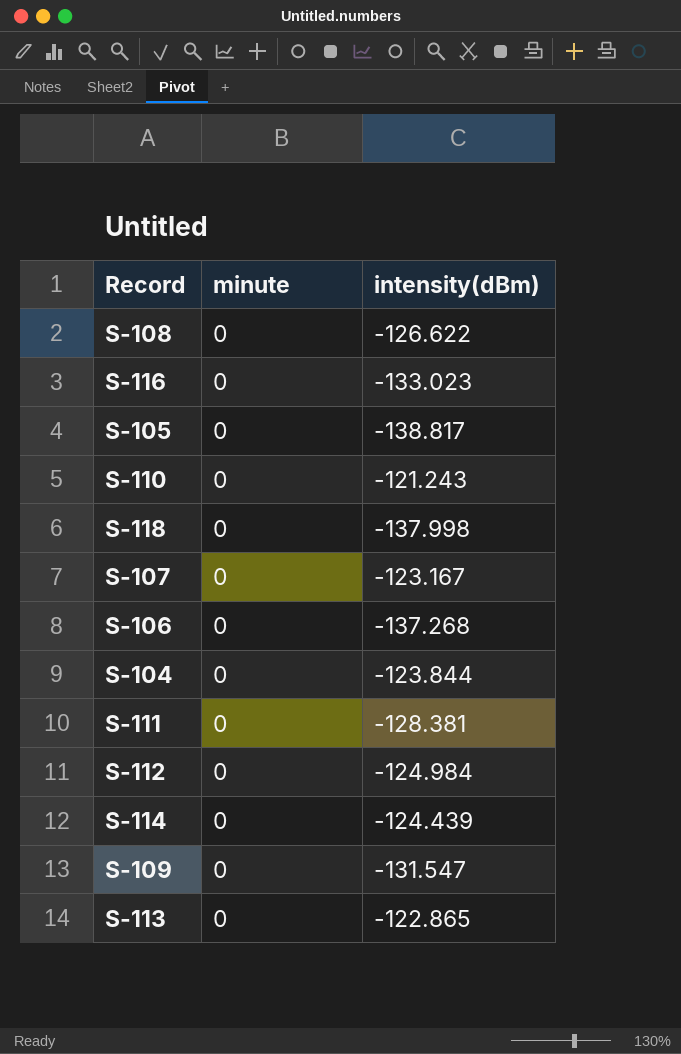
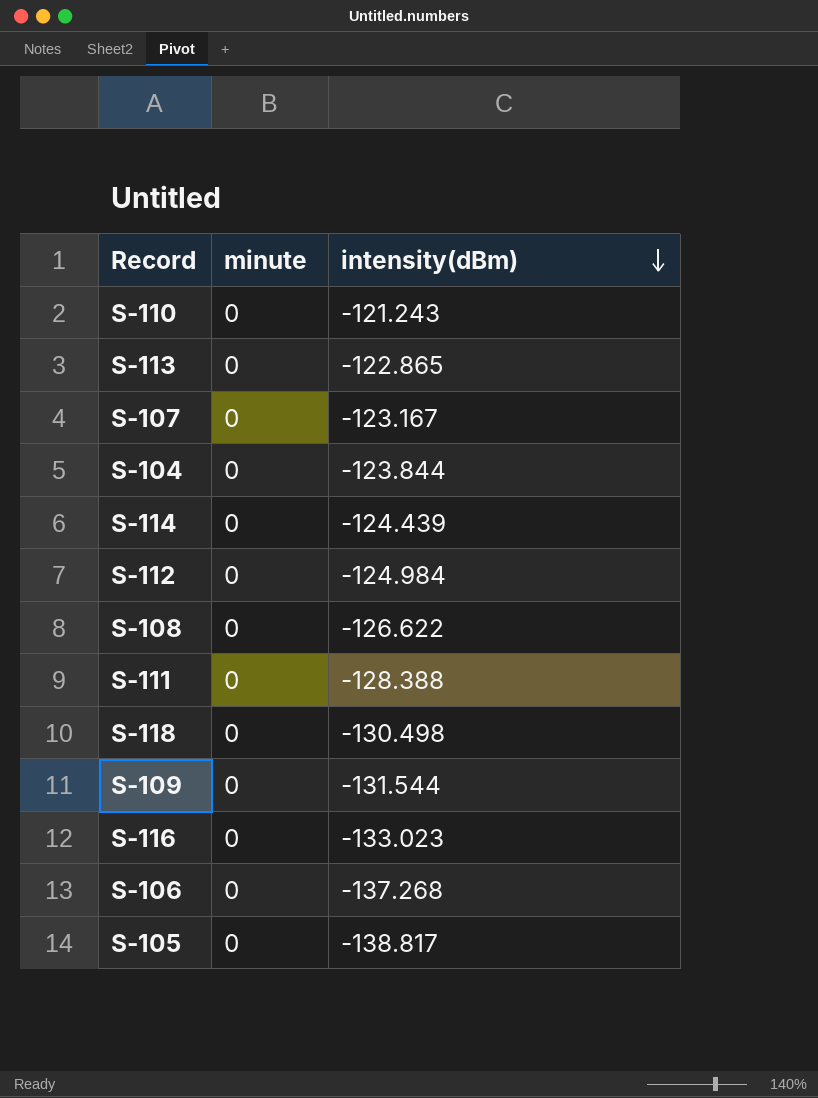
row order: none -> intensity(dBm) descending
S-111 | intensity(dBm): -128.381 -> -128.388
S-118 | intensity(dBm): -137.998 -> -130.498
S-109 | intensity(dBm): -131.547 -> -131.544

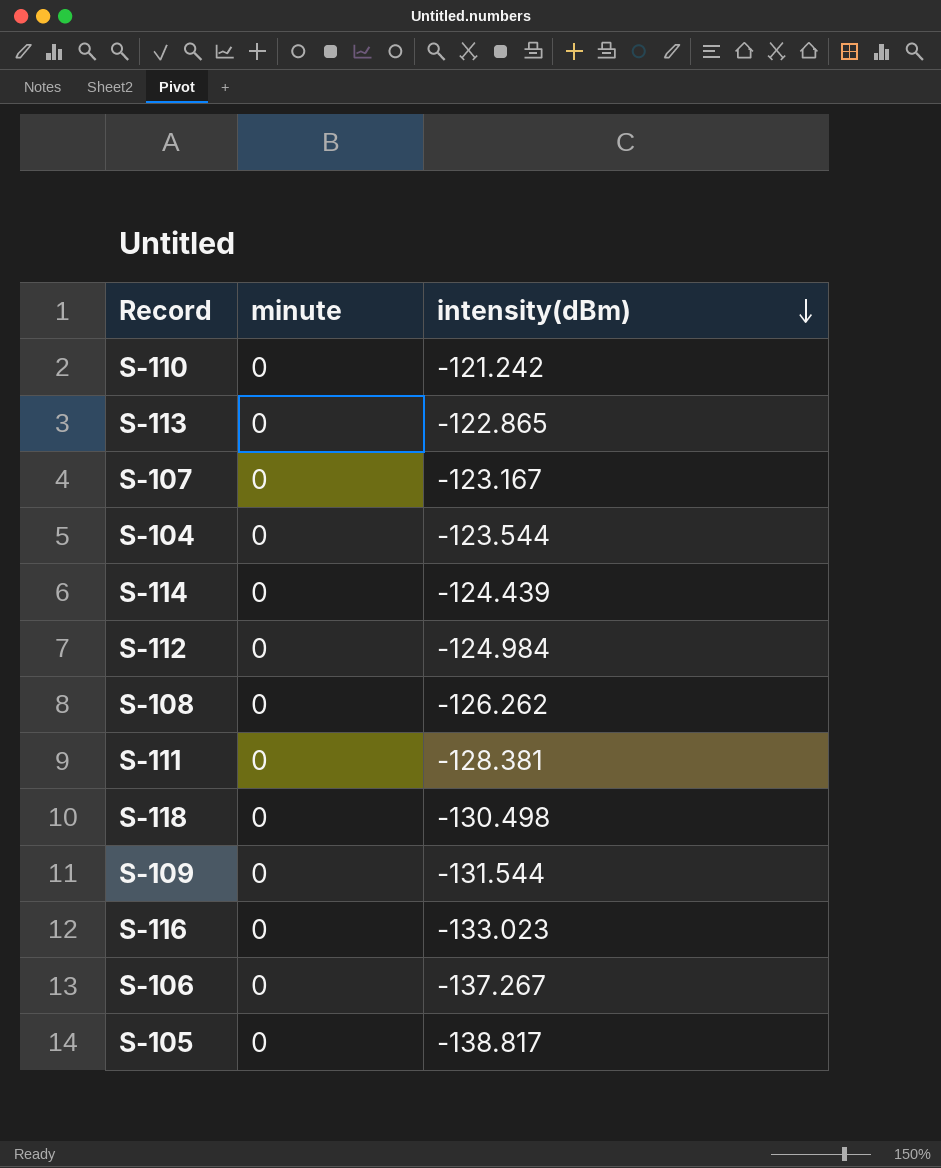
S-110 | intensity(dBm): -121.243 -> -121.242
S-104 | intensity(dBm): -123.844 -> -123.544
S-108 | intensity(dBm): -126.622 -> -126.262
S-111 | intensity(dBm): -128.388 -> -128.381
S-106 | intensity(dBm): -137.268 -> -137.267

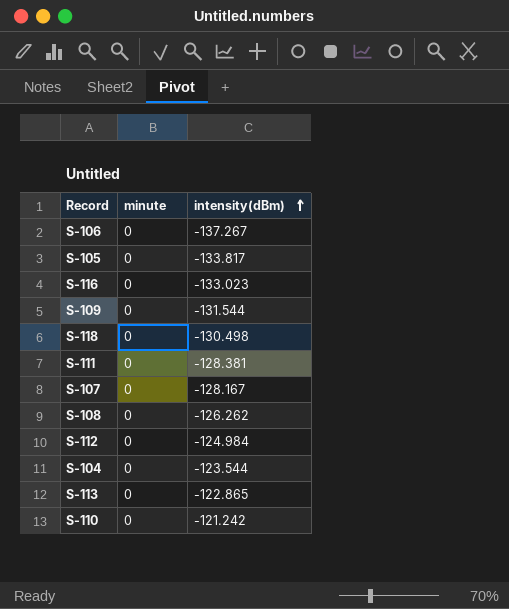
row order: intensity(dBm) descending -> intensity(dBm) ascending
row S-114: 0 | -124.439 -> none
S-105 | intensity(dBm): -138.817 -> -133.817
S-107 | intensity(dBm): -123.167 -> -128.167

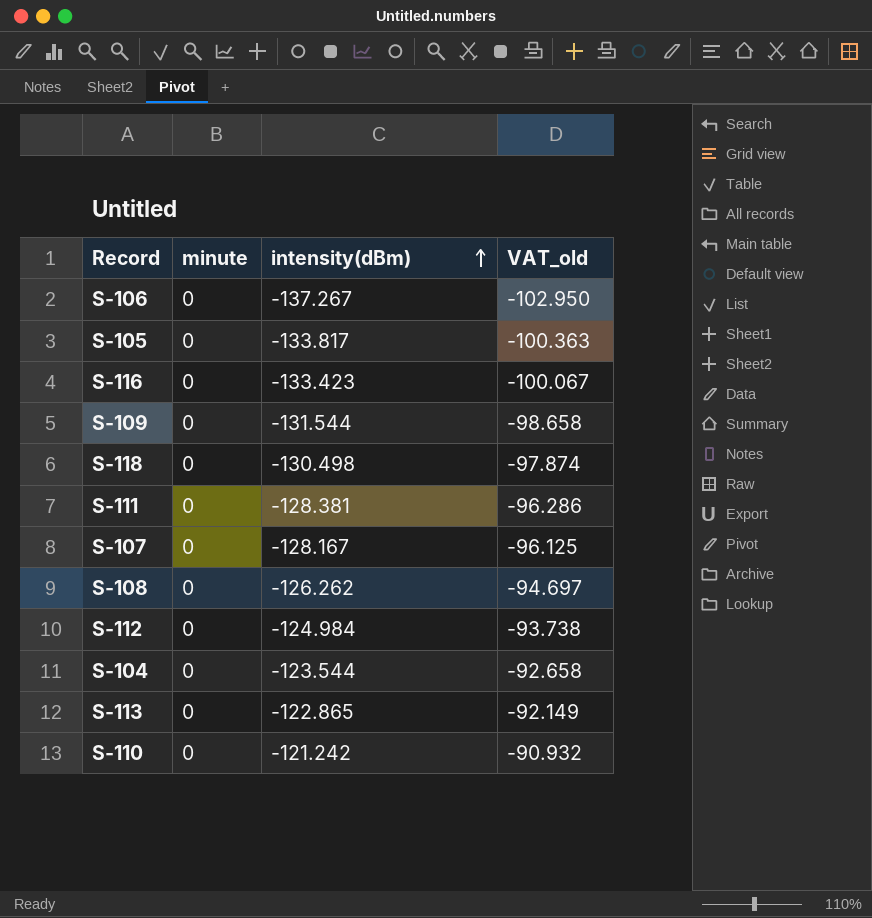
column VAT_old | formula: none -> [intensity(dBm)] * 0.75
S-116 | intensity(dBm): -133.023 -> -133.423

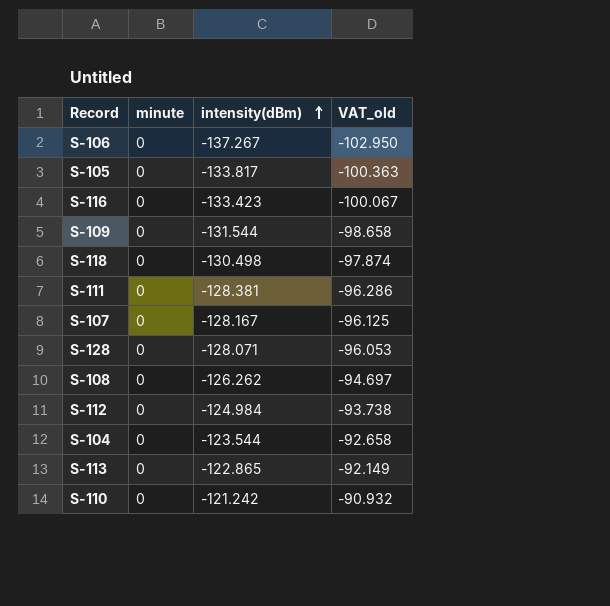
row S-128: none -> 0 | -128.071 | -96.053

